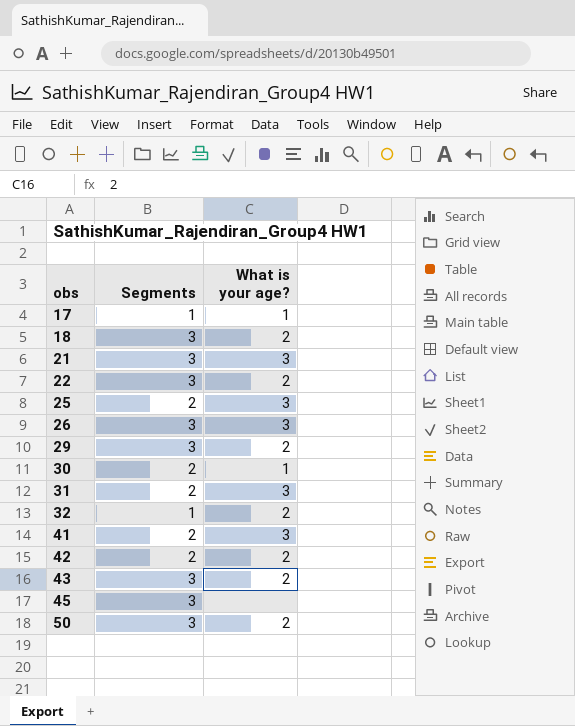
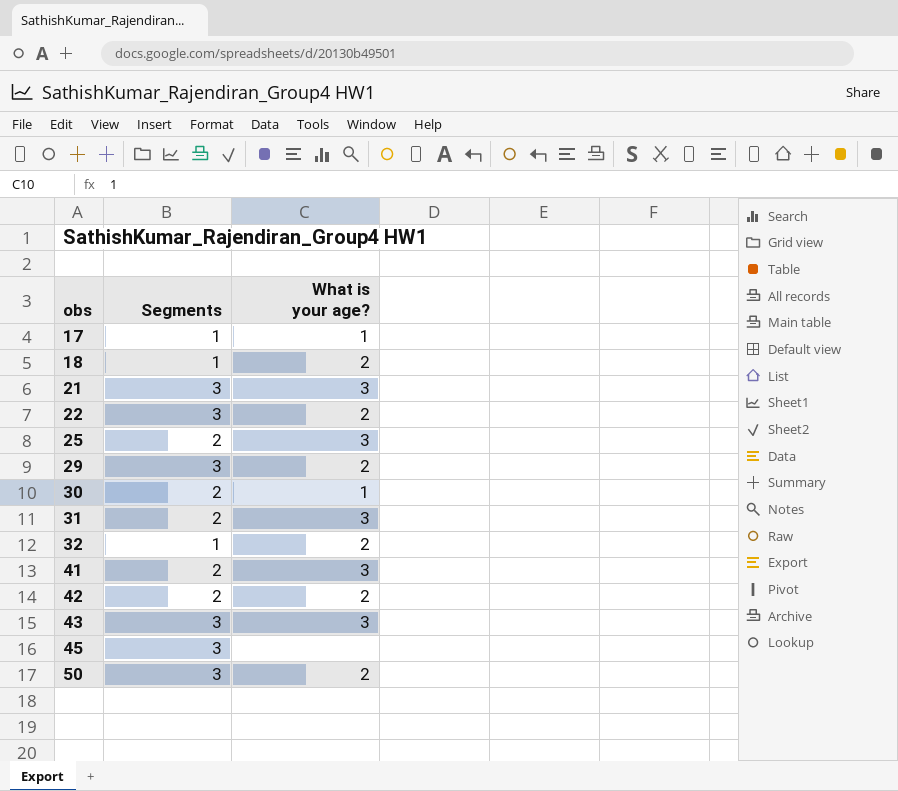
row 26: 3 | 3 -> none
18 | Segments: 3 -> 1
43 | What is your age?: 2 -> 3

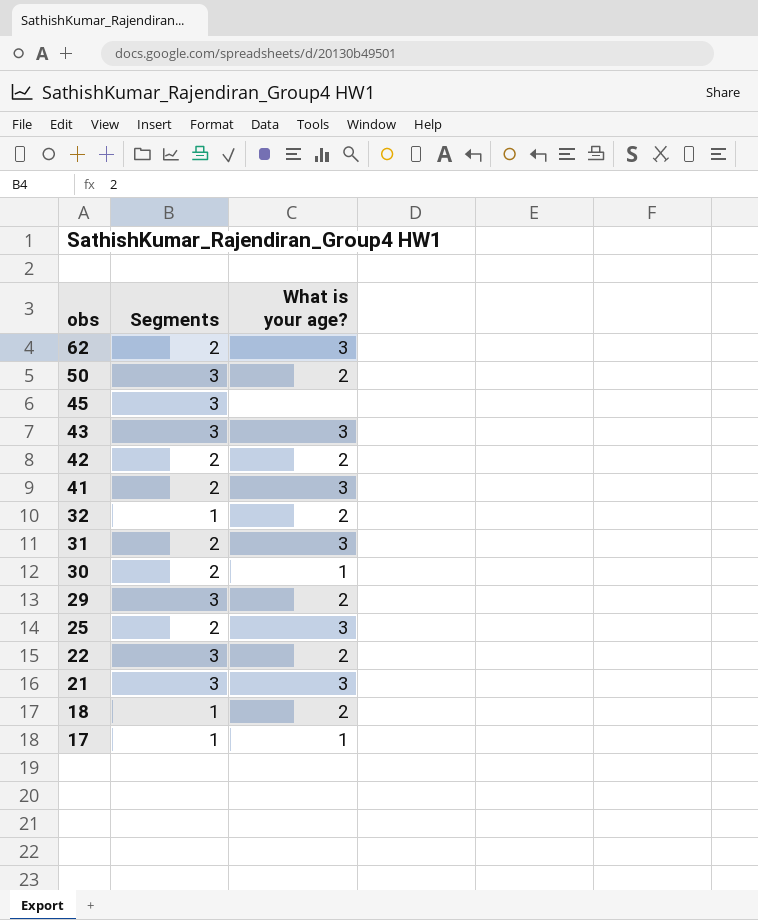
row order: obs ascending -> obs descending
row 62: none -> 2 | 3

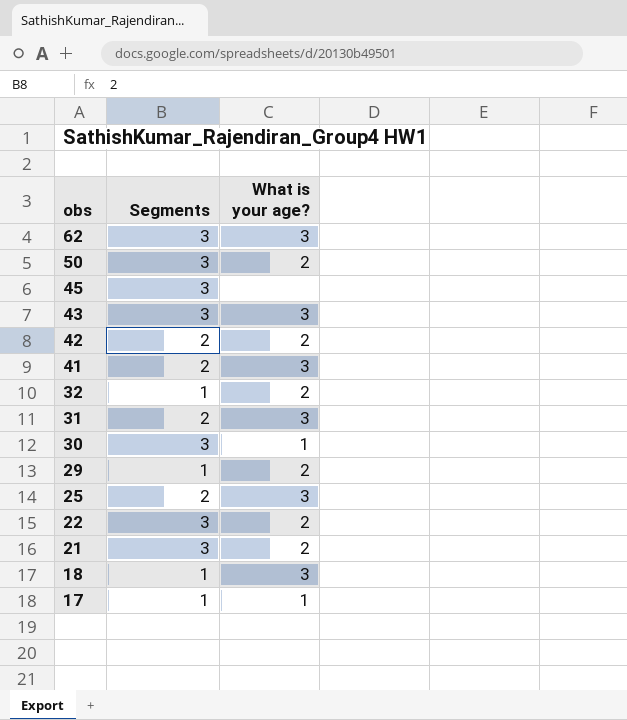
62 | Segments: 2 -> 3
30 | Segments: 2 -> 3
29 | Segments: 3 -> 1
21 | What is your age?: 3 -> 2
18 | What is your age?: 2 -> 3

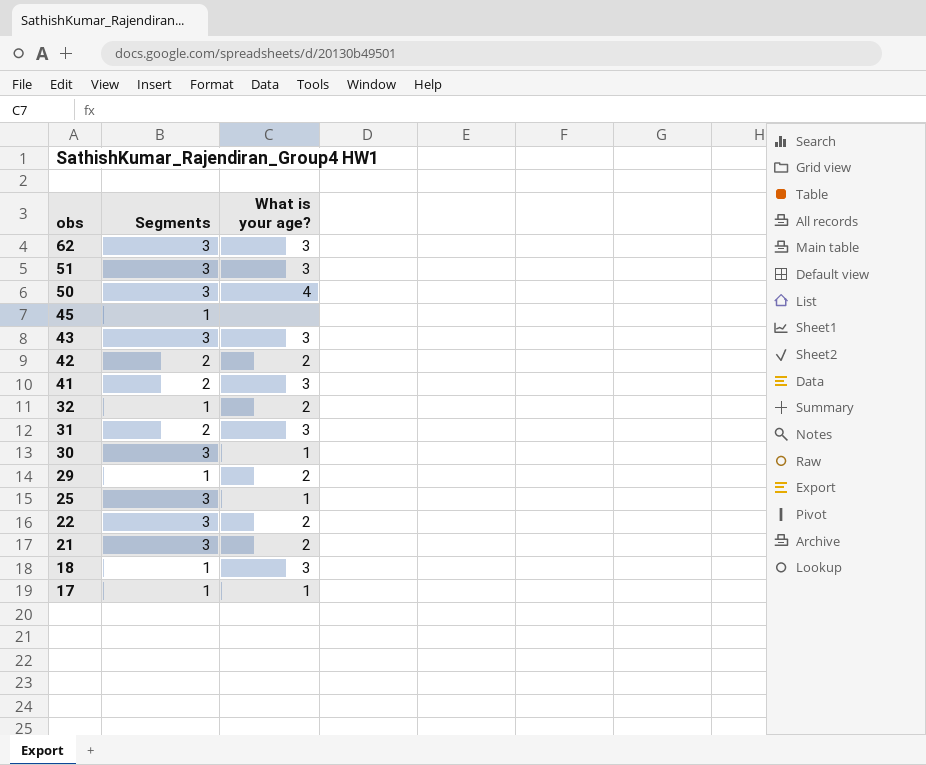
row 51: none -> 3 | 3
50 | What is your age?: 2 -> 4
45 | Segments: 3 -> 1
25 | Segments: 2 -> 3
25 | What is your age?: 3 -> 1

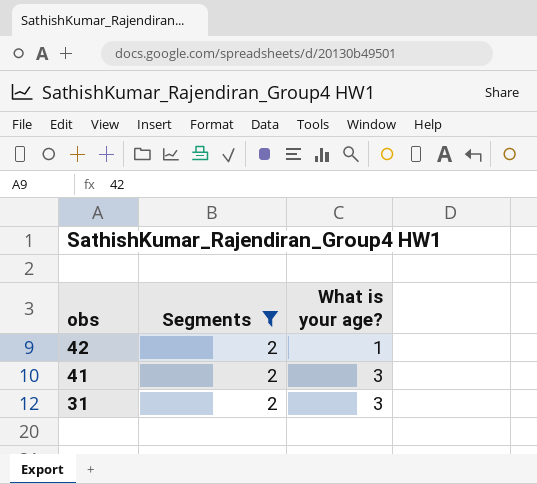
filter: none -> Segments = 2
42 | What is your age?: 2 -> 1

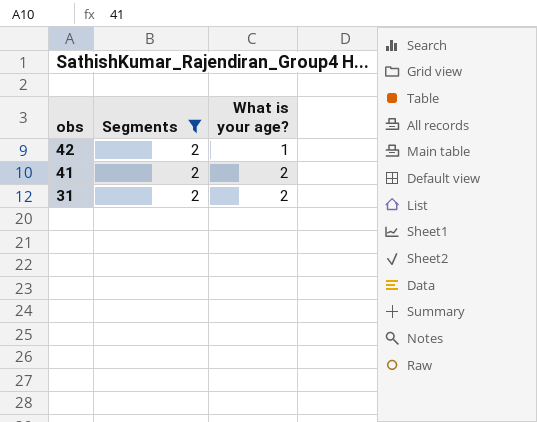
41 | What is your age?: 3 -> 2
31 | What is your age?: 3 -> 2

